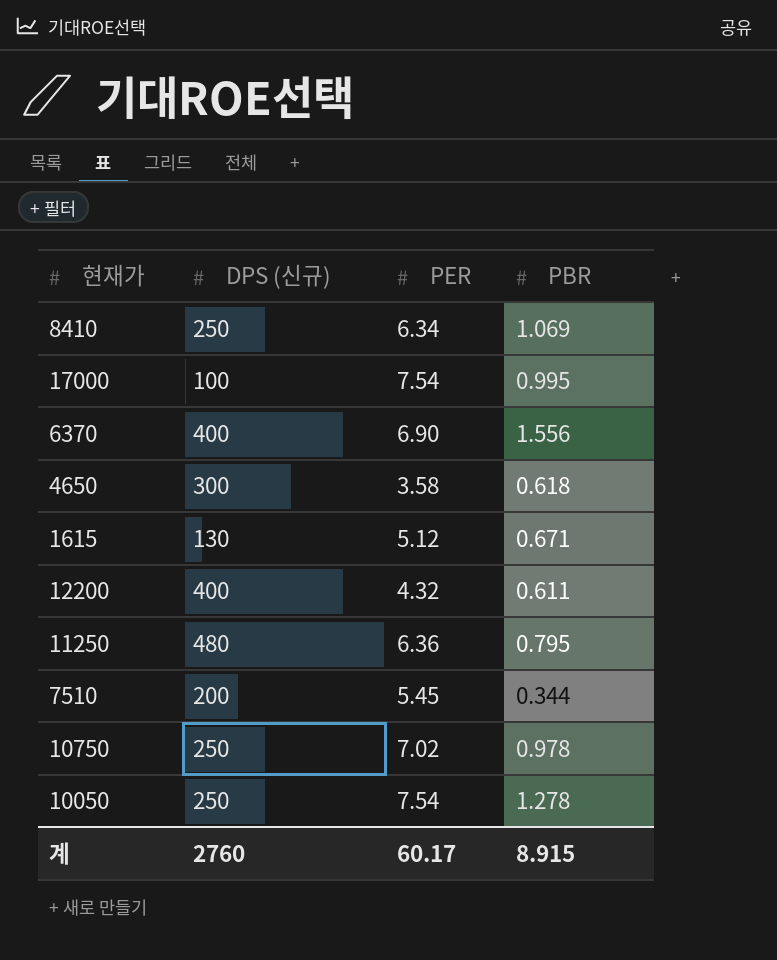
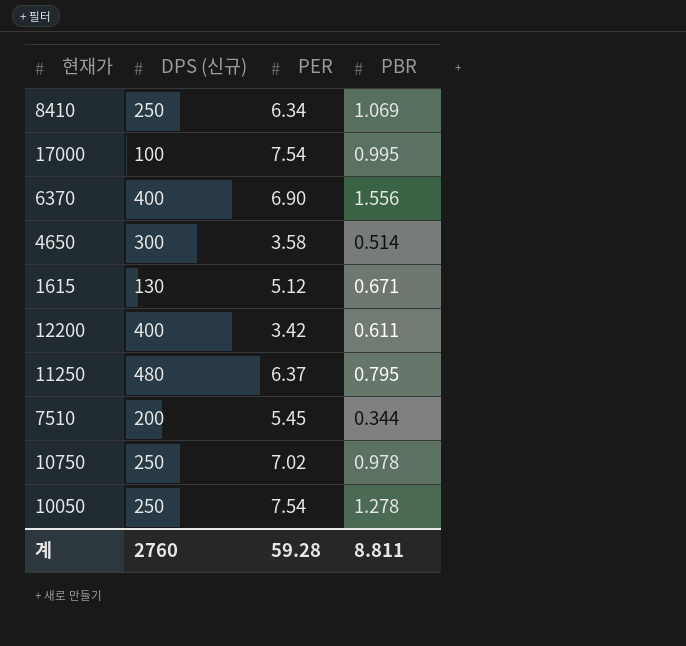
4650 | PBR: 0.618 -> 0.514
12200 | PER: 4.32 -> 3.42
11250 | PER: 6.36 -> 6.37
계 | PER: 60.17 -> 59.28
계 | PBR: 8.915 -> 8.811

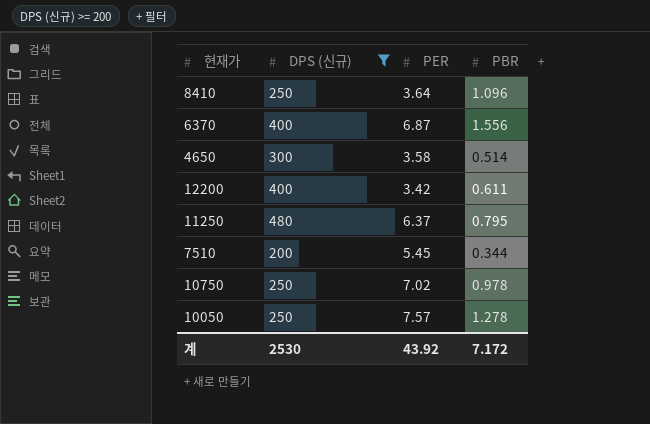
filter: none -> DPS (신규) >= 200
8410 | PER: 6.34 -> 3.64
8410 | PBR: 1.069 -> 1.096
6370 | PER: 6.90 -> 6.87
10050 | PER: 7.54 -> 7.57
계 | DPS (신규): 2760 -> 2530
계 | PER: 59.28 -> 43.92
계 | PBR: 8.811 -> 7.172

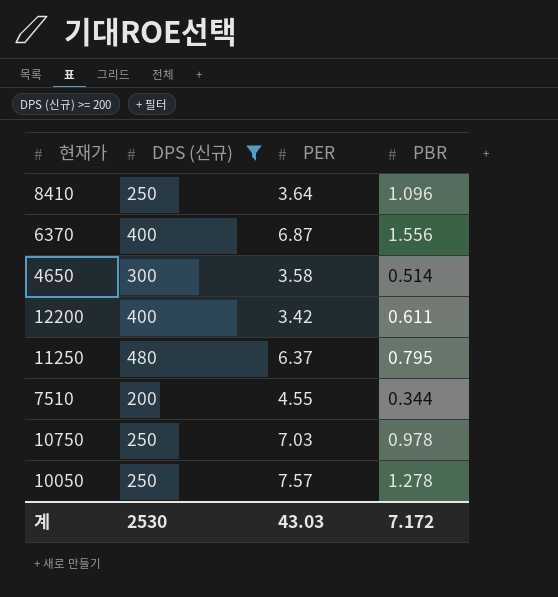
7510 | PER: 5.45 -> 4.55
10750 | PER: 7.02 -> 7.03
계 | PER: 43.92 -> 43.03

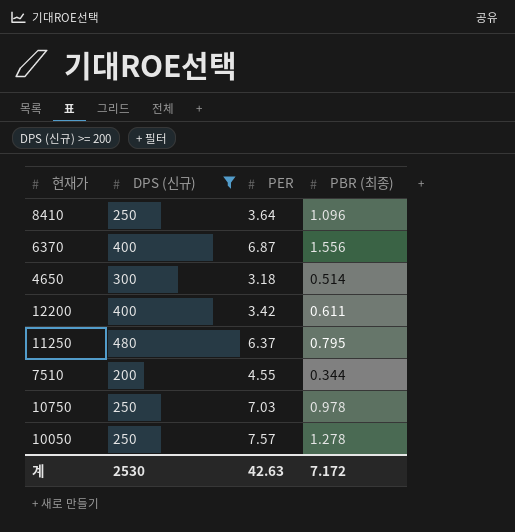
column name: PBR -> PBR (최종)
4650 | PER: 3.58 -> 3.18
계 | PER: 43.03 -> 42.63

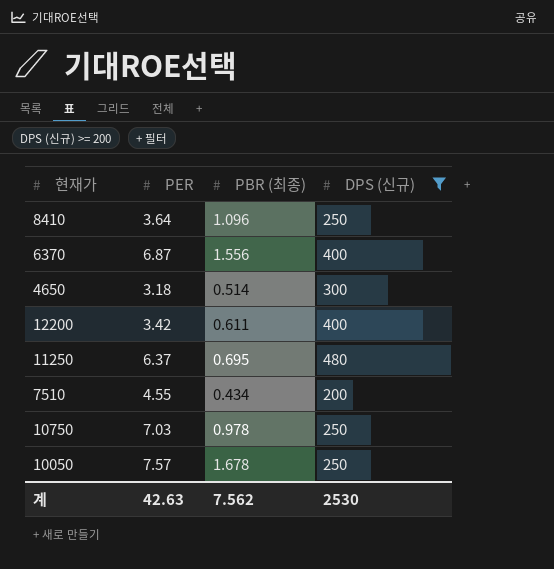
column DPS (신규) | position: 2 -> 4
11250 | PBR (최종): 0.795 -> 0.695
7510 | PBR (최종): 0.344 -> 0.434
10050 | PBR (최종): 1.278 -> 1.678
계 | PBR (최종): 7.172 -> 7.562

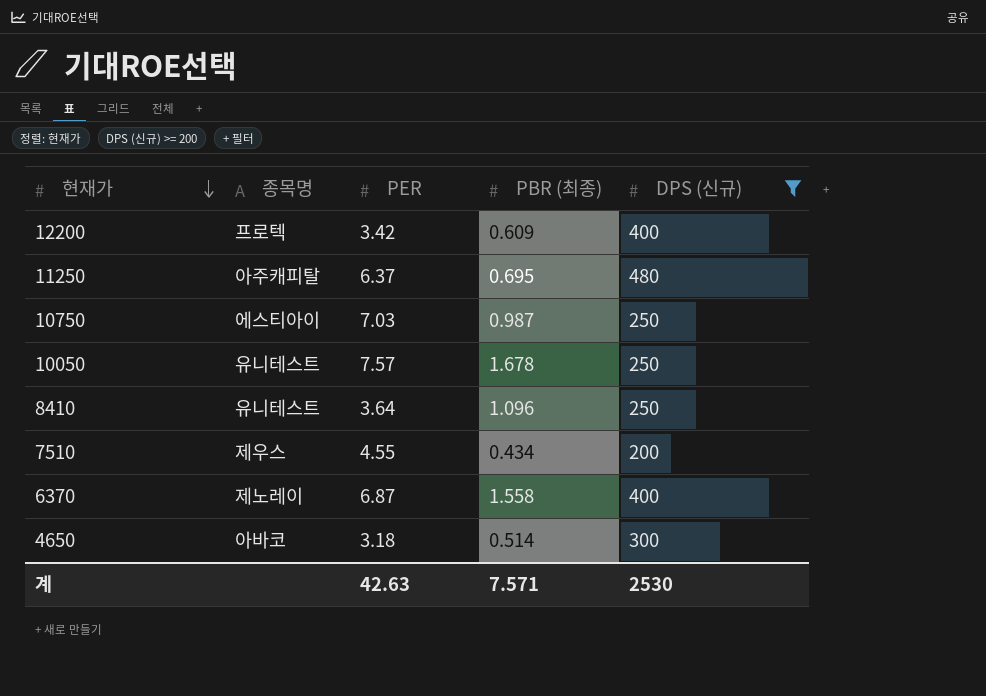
row order: none -> 현재가 descending
column 종목명 | position: none -> 2
12200 | PBR (최종): 0.611 -> 0.609
10750 | PBR (최종): 0.978 -> 0.987
6370 | PBR (최종): 1.556 -> 1.558
계 | PBR (최종): 7.562 -> 7.571

